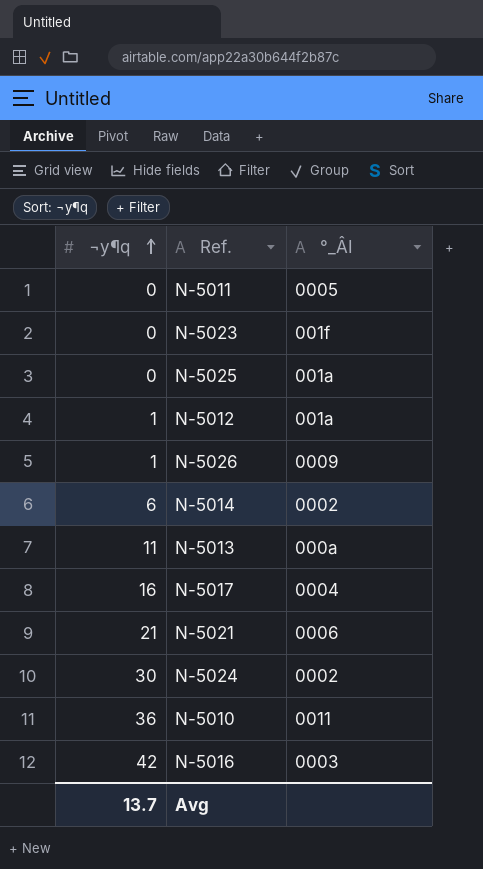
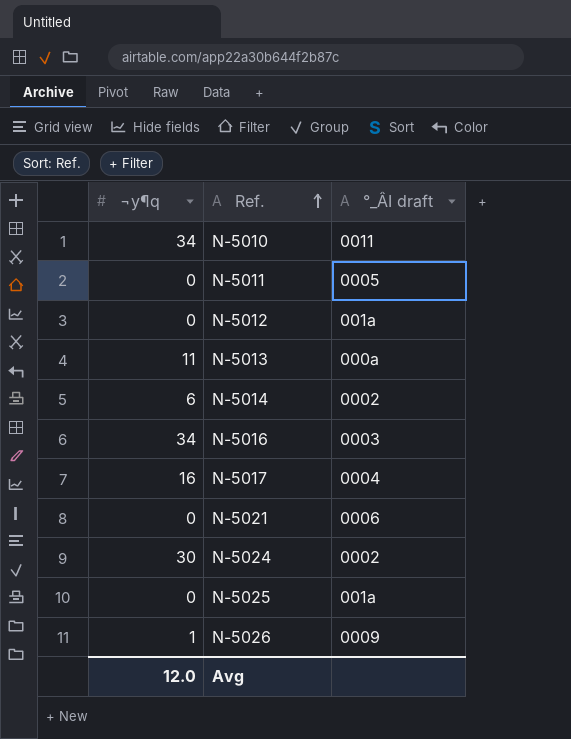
row order: ¬y¶q ascending -> Ref. ascending
column name: °_ÂI -> °_ÂI draft
row N-5023: 0 | 001f -> none
N-5010 | ¬y¶q: 36 -> 34
N-5012 | ¬y¶q: 1 -> 0
N-5016 | ¬y¶q: 42 -> 34
N-5021 | ¬y¶q: 21 -> 0
Avg | ¬y¶q: 13.7 -> 12.0

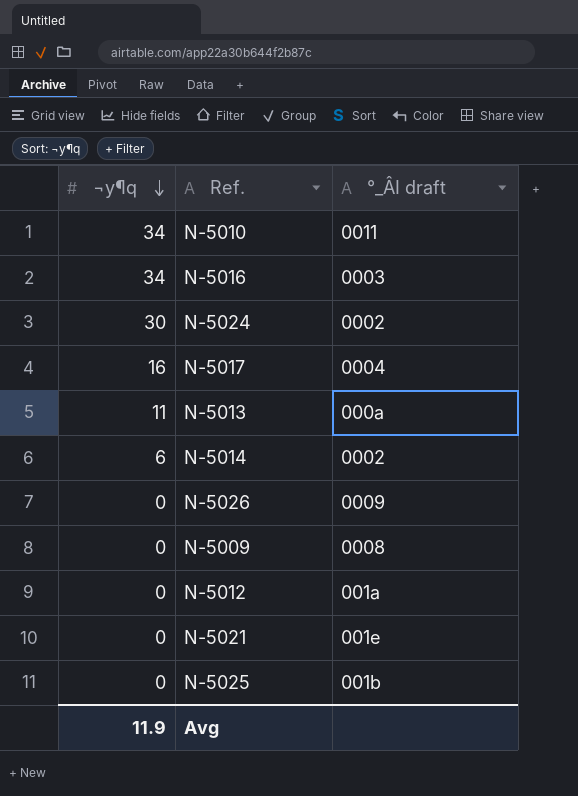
row order: Ref. ascending -> ¬y¶q descending
row N-5011: 0 | 0005 -> none
N-5026 | ¬y¶q: 1 -> 0
row N-5009: none -> 0 | 0008
N-5021 | °_ÂI draft: 0006 -> 001e
N-5025 | °_ÂI draft: 001a -> 001b
Avg | ¬y¶q: 12.0 -> 11.9

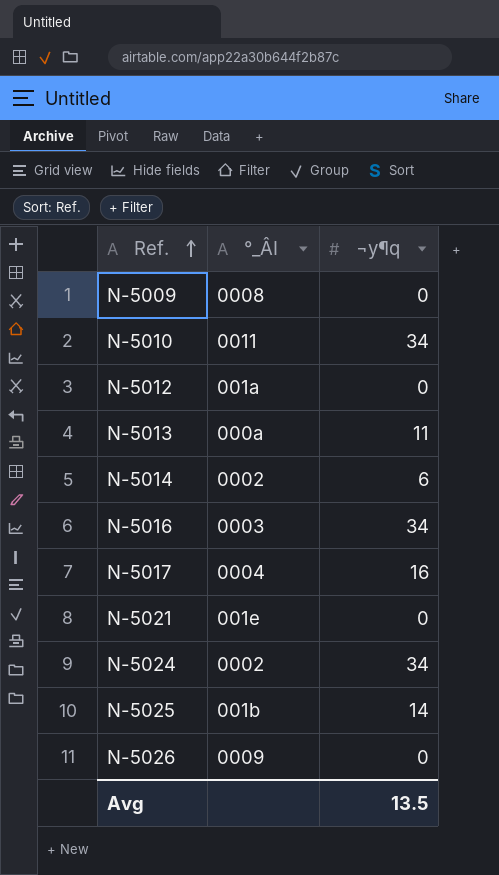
row order: ¬y¶q descending -> Ref. ascending
column name: °_ÂI draft -> °_ÂI
column ¬y¶q | position: 1 -> 3
N-5024 | ¬y¶q: 30 -> 34
N-5025 | ¬y¶q: 0 -> 14
Avg | ¬y¶q: 11.9 -> 13.5

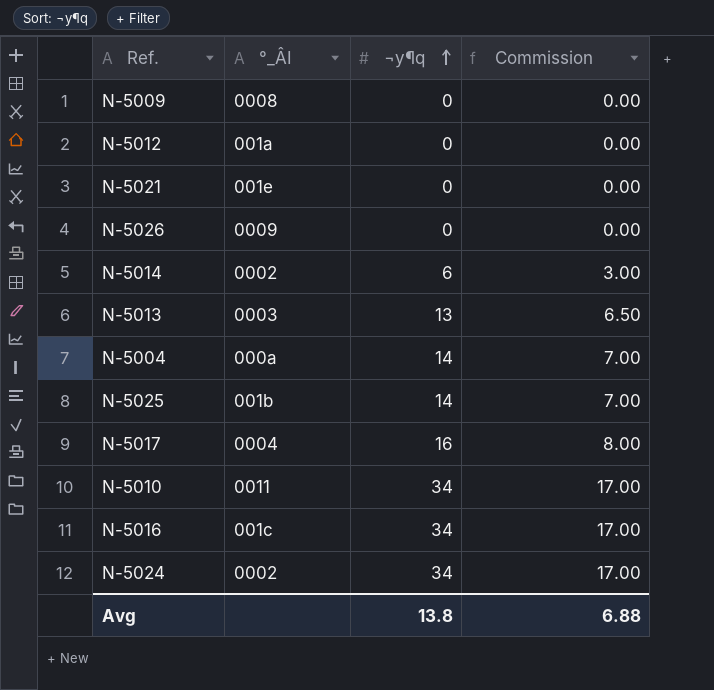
row order: Ref. ascending -> ¬y¶q ascending
column Commission | formula: none -> [¬y¶q] * 0.5
N-5013 | °_ÂI: 000a -> 0003
N-5013 | ¬y¶q: 11 -> 13
row N-5004: none -> 000a | 14 | 7.00
N-5016 | °_ÂI: 0003 -> 001c
Avg | ¬y¶q: 13.5 -> 13.8

